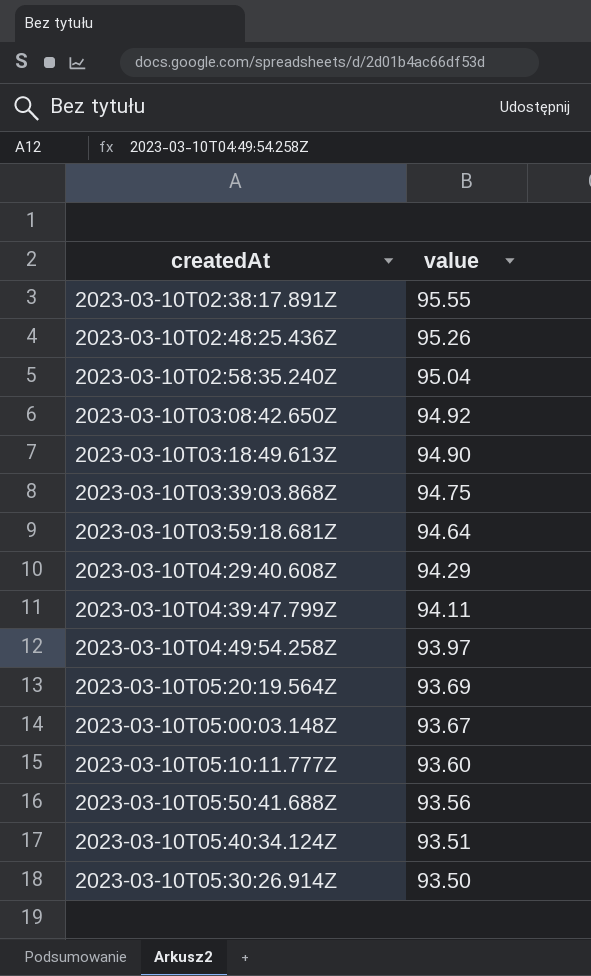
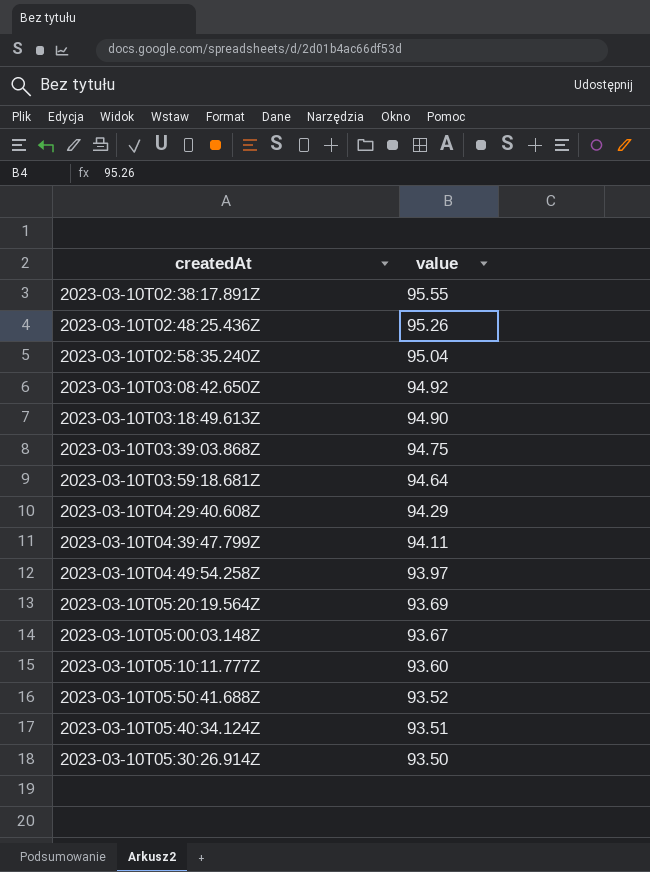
2023-03-10T05:50:41.688Z | value: 93.56 -> 93.52

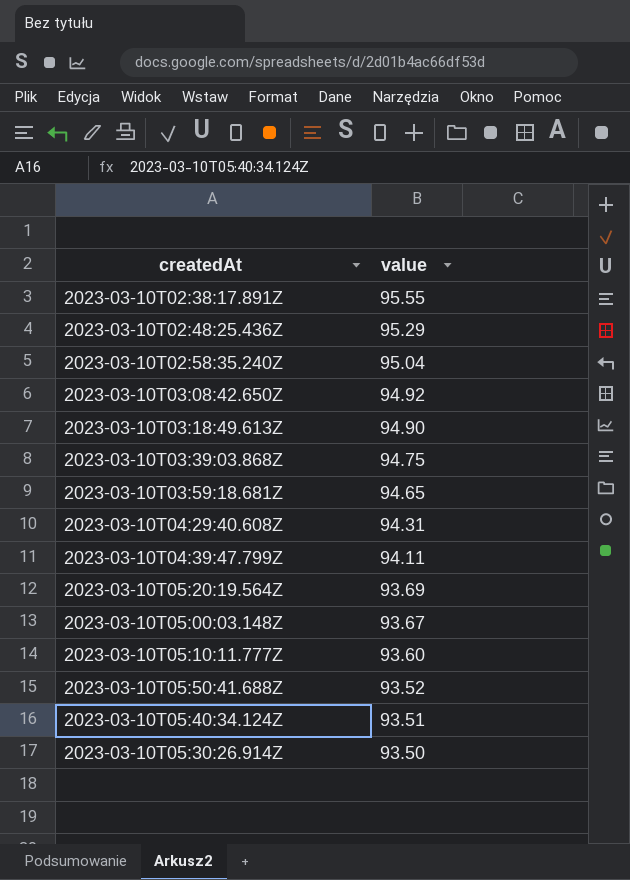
row 2023-03-10T04:49:54.258Z: 93.97 -> none
2023-03-10T02:48:25.436Z | value: 95.26 -> 95.29
2023-03-10T03:59:18.681Z | value: 94.64 -> 94.65
2023-03-10T04:29:40.608Z | value: 94.29 -> 94.31

